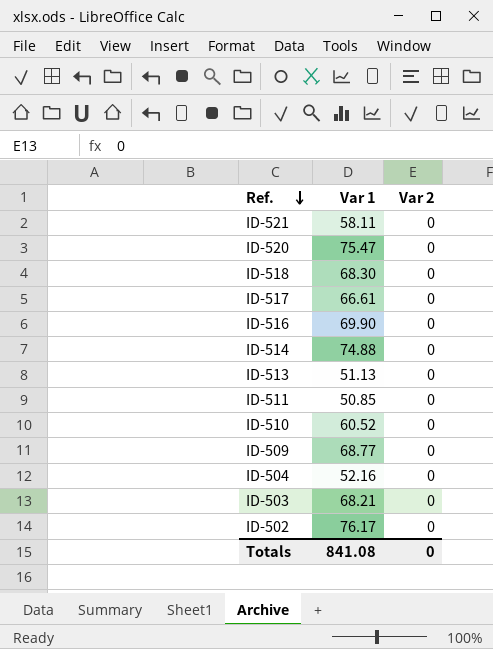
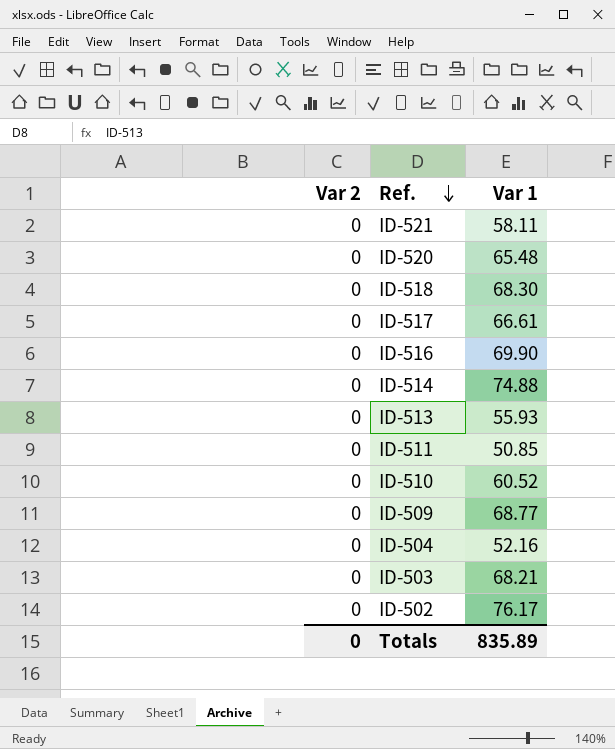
column Var 2 | position: 3 -> 1
ID-520 | Var 1: 75.47 -> 65.48
ID-513 | Var 1: 51.13 -> 55.93
Totals | Var 1: 841.08 -> 835.89

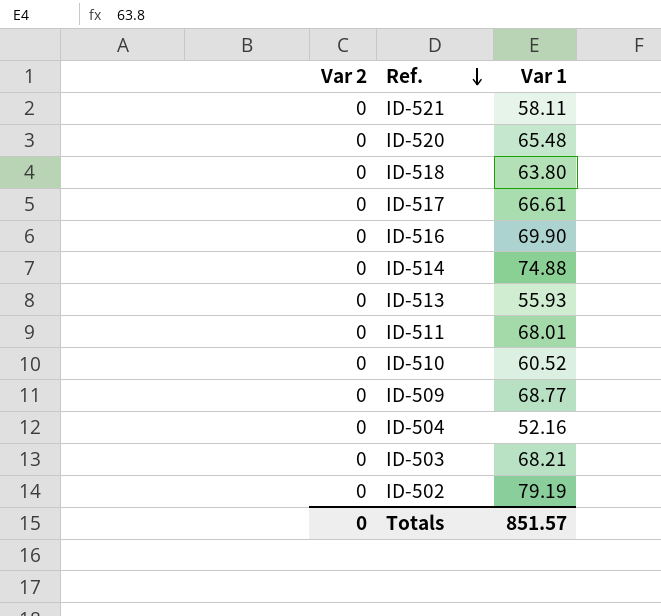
ID-518 | Var 1: 68.30 -> 63.80
ID-511 | Var 1: 50.85 -> 68.01
ID-502 | Var 1: 76.17 -> 79.19
Totals | Var 1: 835.89 -> 851.57

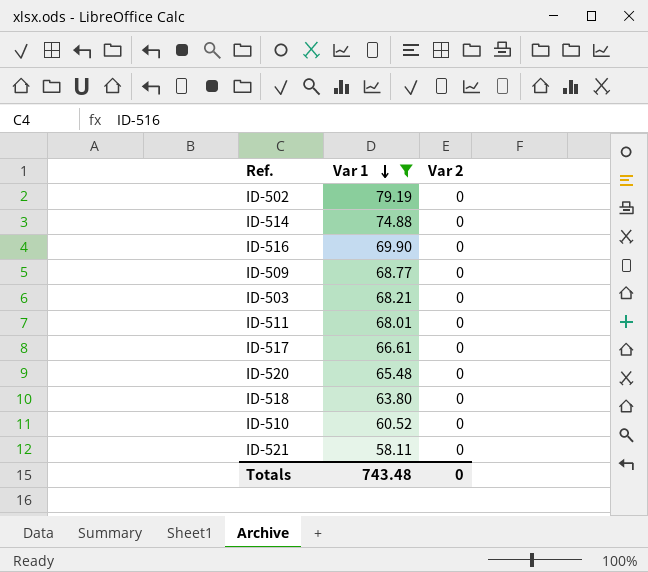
filter: none -> Var 1 >= 58.11
row order: Ref. descending -> Var 1 descending
column Var 2 | position: 1 -> 3
Totals | Var 1: 851.57 -> 743.48

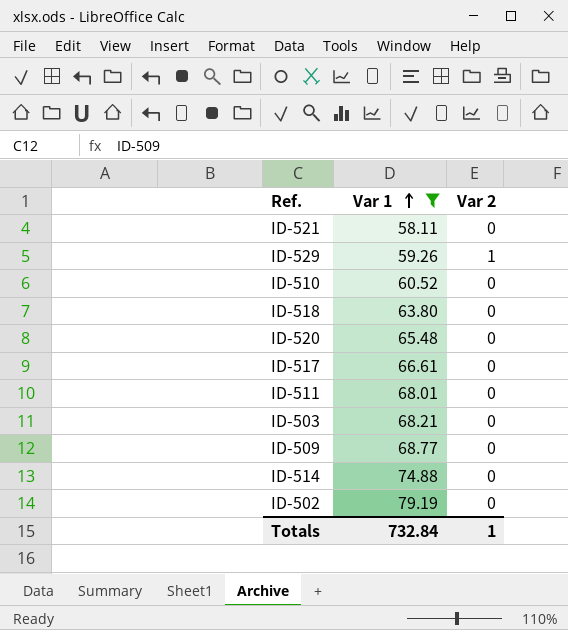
row order: Var 1 descending -> Var 1 ascending
row ID-516: 69.90 | 0 -> none
row ID-529: none -> 59.26 | 1
Totals | Var 1: 743.48 -> 732.84
Totals | Var 2: 0 -> 1

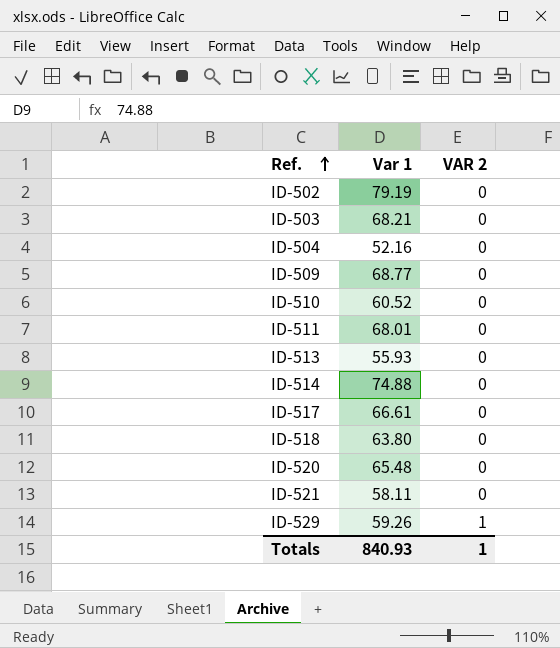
filter: Var 1 >= 58.11 -> none
row order: Var 1 ascending -> Ref. ascending
column name: Var 2 -> VAR 2
Totals | Var 1: 732.84 -> 840.93

